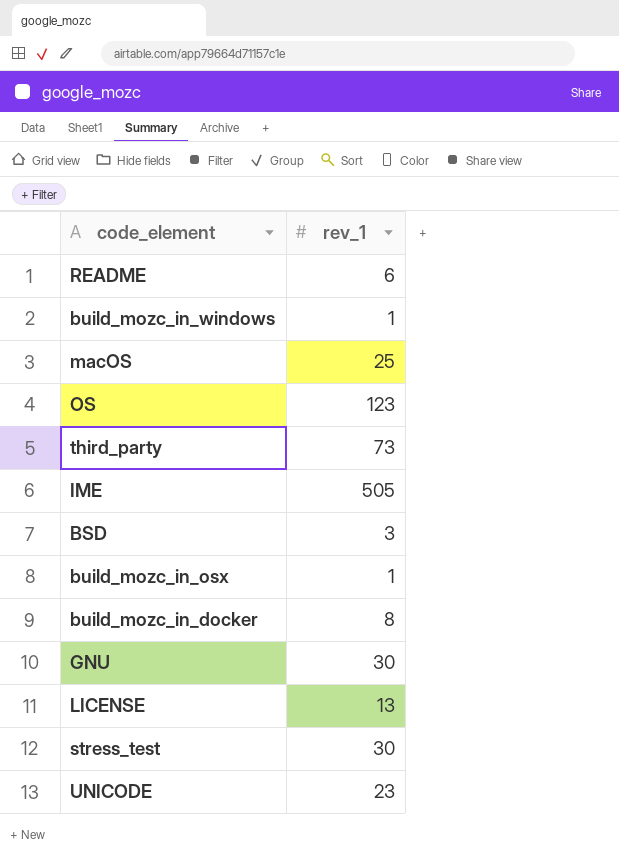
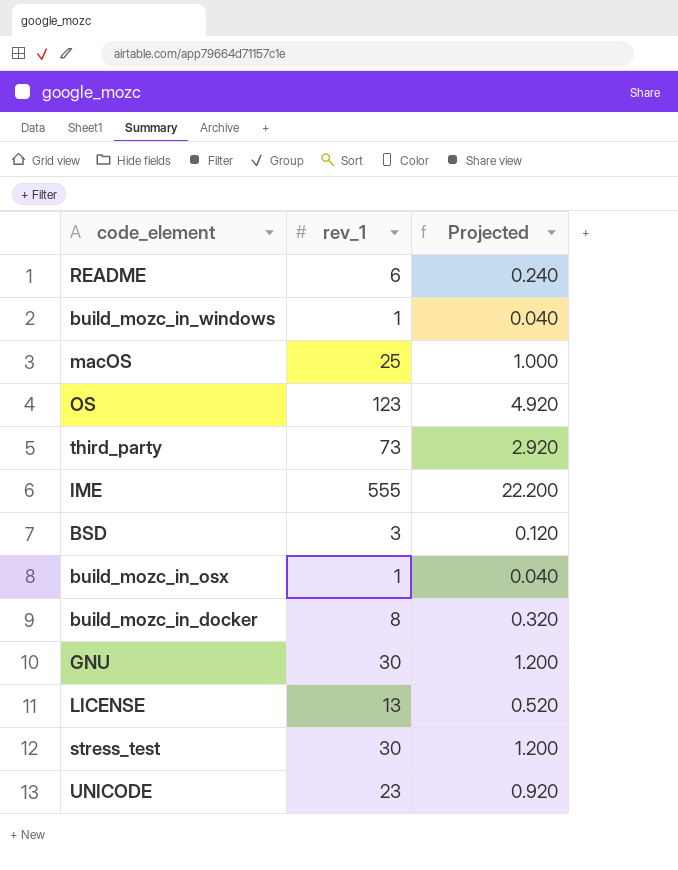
column Projected | formula: none -> [rev_1] * 0.04
IME | rev_1: 505 -> 555

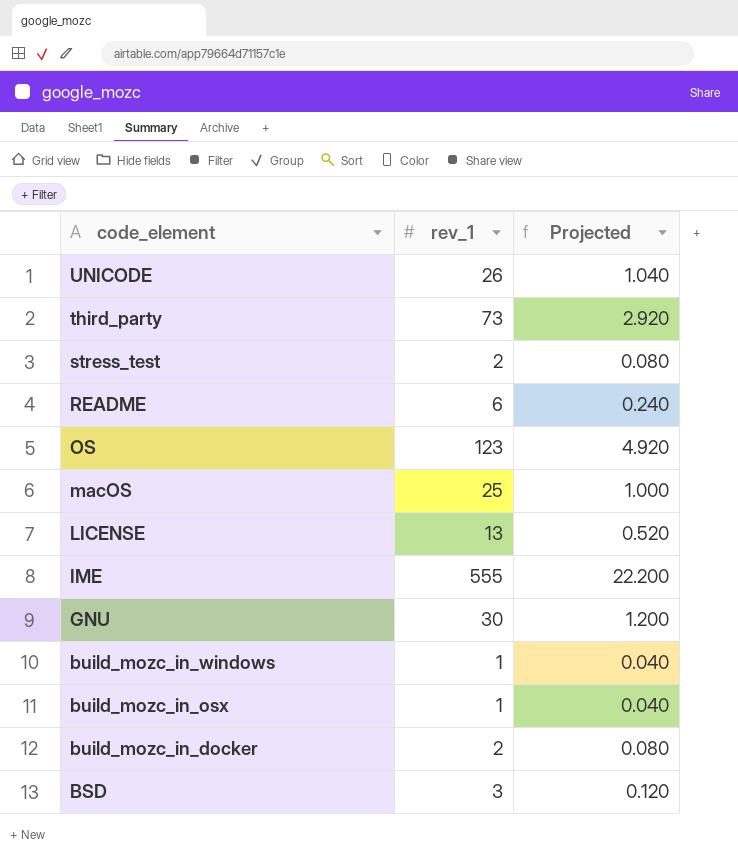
row order: none -> code_element descending
UNICODE | rev_1: 23 -> 26
UNICODE | Projected: 0.920 -> 1.040
stress_test | rev_1: 30 -> 2
stress_test | Projected: 1.200 -> 0.080
build_mozc_in_docker | rev_1: 8 -> 2
build_mozc_in_docker | Projected: 0.320 -> 0.080

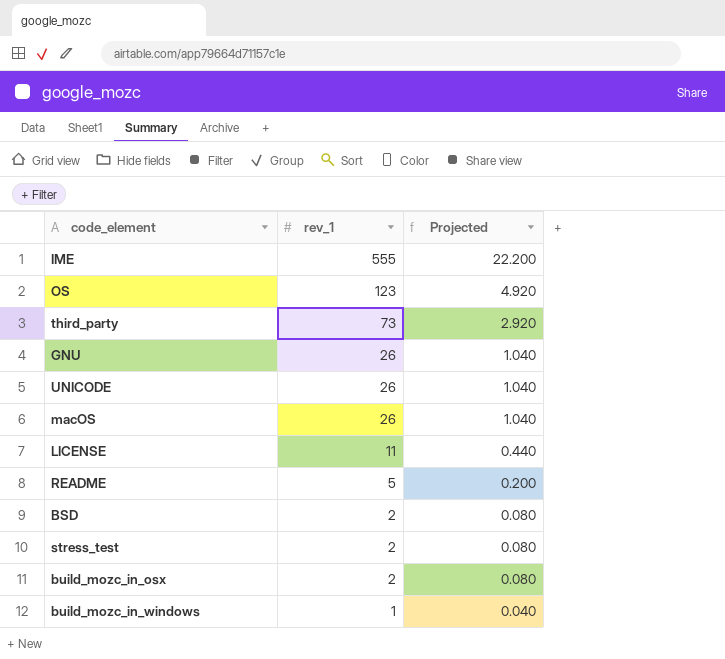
row order: code_element descending -> rev_1 descending
row build_mozc_in_docker: 2 | 0.080 -> none
GNU | rev_1: 30 -> 26
GNU | Projected: 1.200 -> 1.040
macOS | rev_1: 25 -> 26
macOS | Projected: 1.000 -> 1.040
LICENSE | rev_1: 13 -> 11
LICENSE | Projected: 0.520 -> 0.440
README | rev_1: 6 -> 5
README | Projected: 0.240 -> 0.200
BSD | rev_1: 3 -> 2
BSD | Projected: 0.120 -> 0.080
build_mozc_in_osx | rev_1: 1 -> 2
build_mozc_in_osx | Projected: 0.040 -> 0.080

